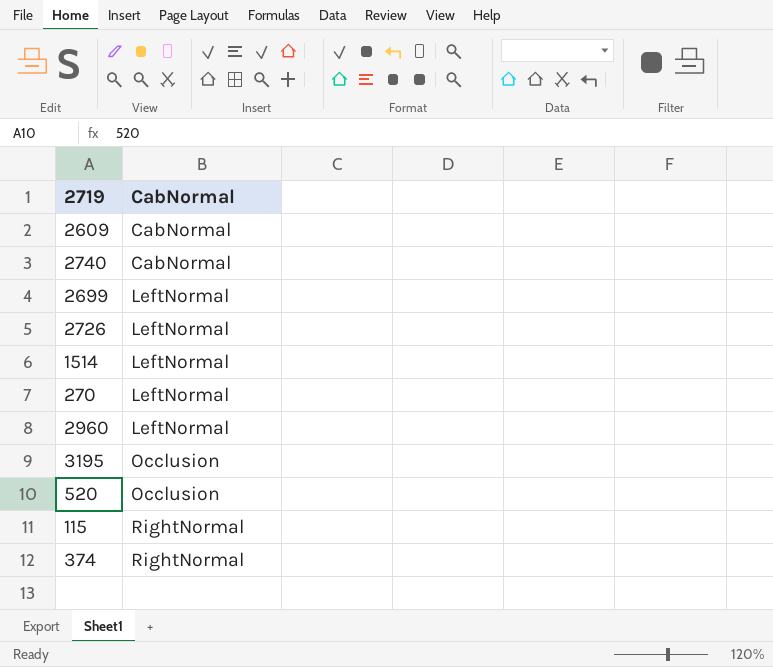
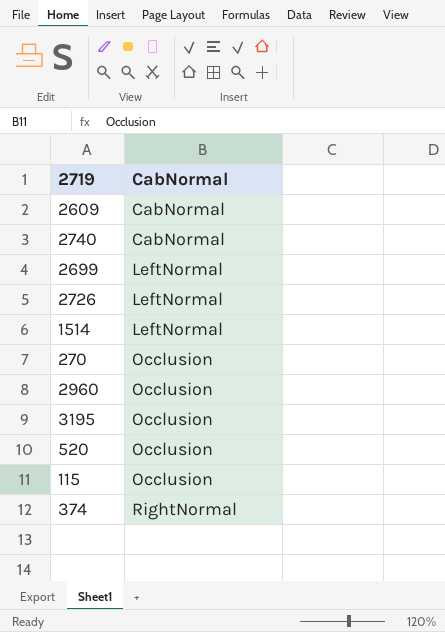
270 | CabNormal: LeftNormal -> Occlusion
2960 | CabNormal: LeftNormal -> Occlusion
115 | CabNormal: RightNormal -> Occlusion

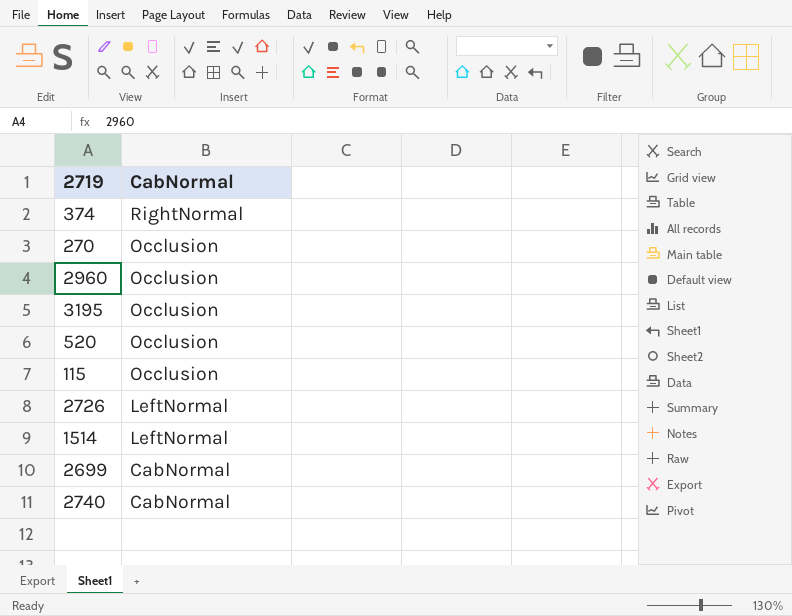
row order: CabNormal ascending -> CabNormal descending
row 2609: CabNormal -> none
2699 | CabNormal: LeftNormal -> CabNormal

